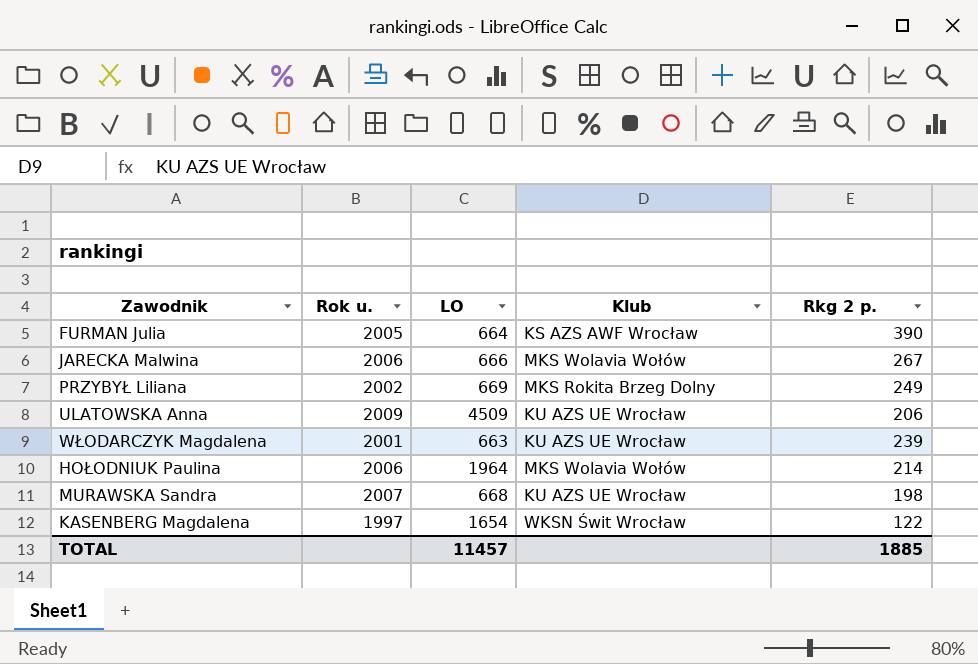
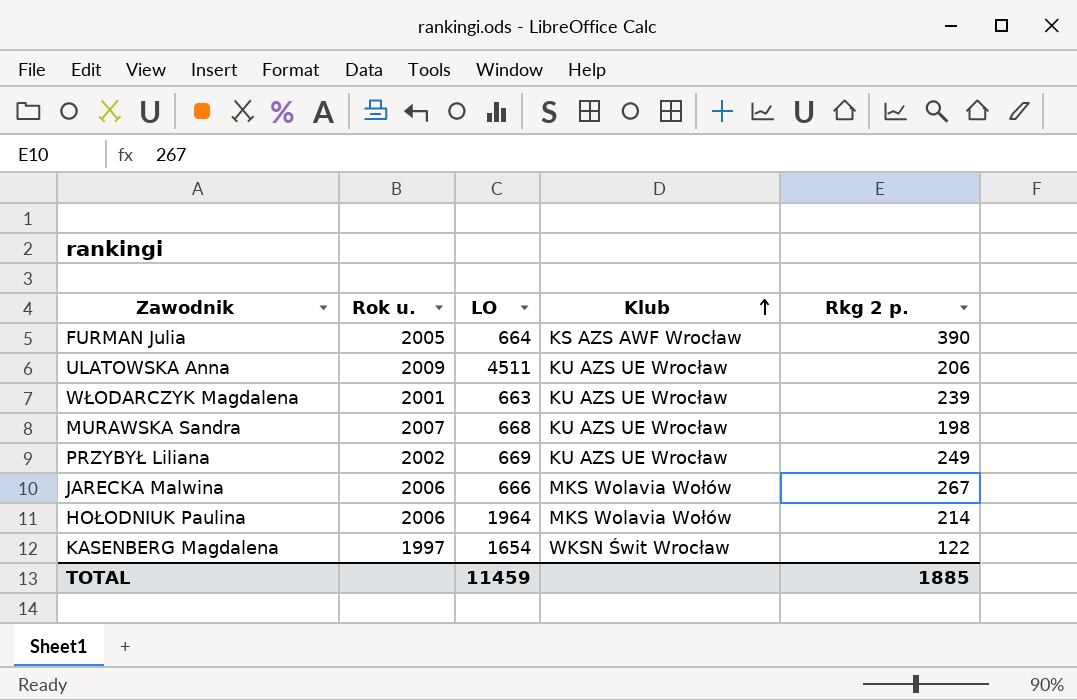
row order: none -> Klub ascending
ULATOWSKA Anna | LO: 4509 -> 4511
PRZYBYŁ Liliana | Klub: MKS Rokita Brzeg Dolny -> KU AZS UE Wrocław
TOTAL | LO: 11457 -> 11459

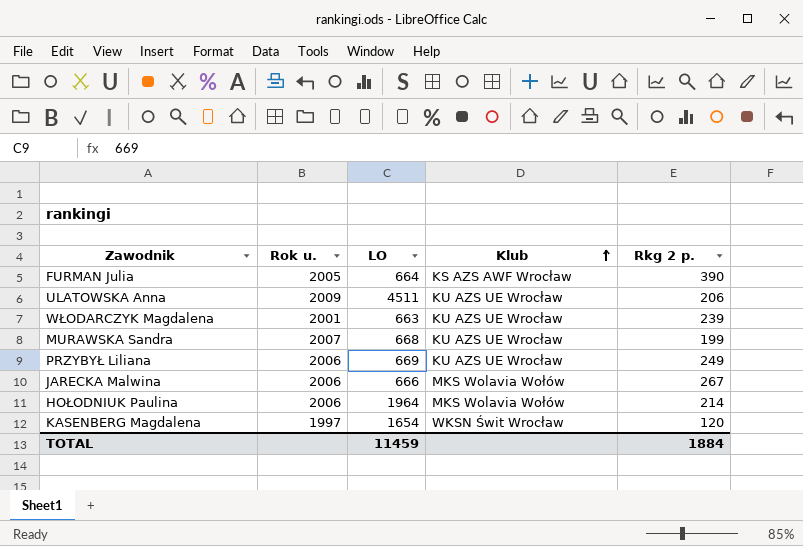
MURAWSKA Sandra | Rkg 2 p.: 198 -> 199
PRZYBYŁ Liliana | Rok u.: 2002 -> 2006
KASENBERG Magdalena | Rkg 2 p.: 122 -> 120
TOTAL | Rkg 2 p.: 1885 -> 1884

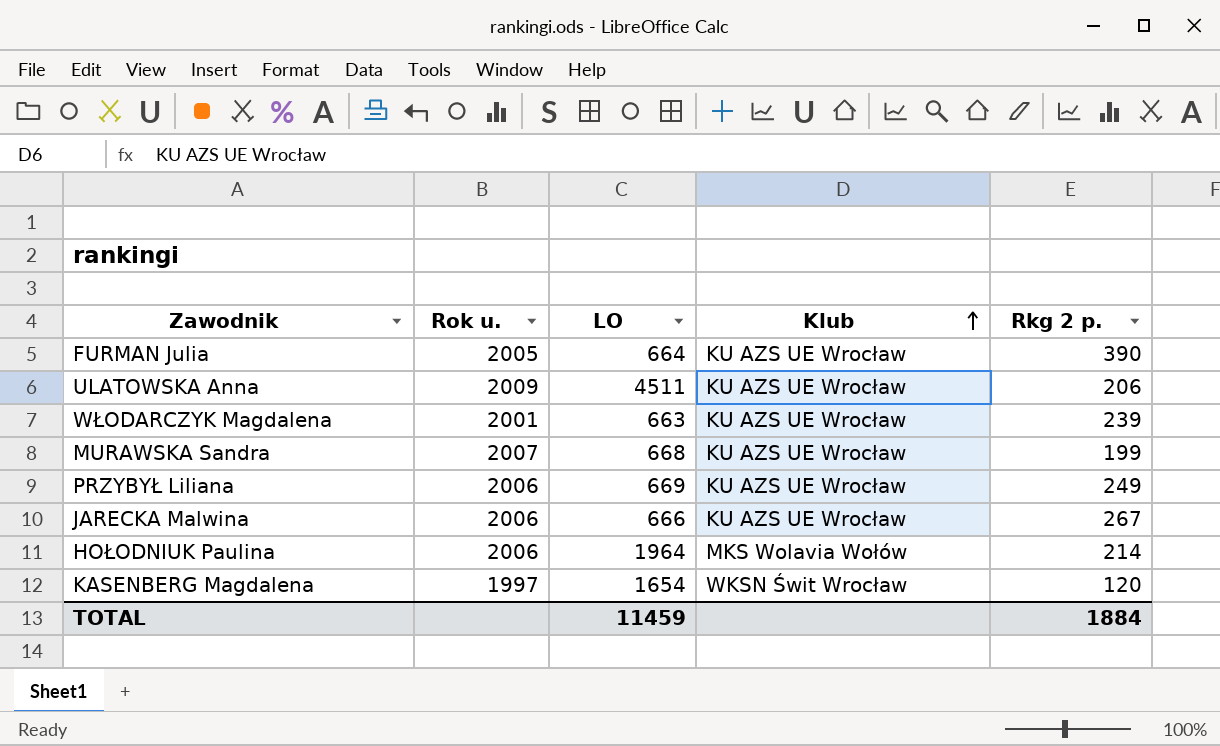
FURMAN Julia | Klub: KS AZS AWF Wrocław -> KU AZS UE Wrocław
JARECKA Malwina | Klub: MKS Wolavia Wołów -> KU AZS UE Wrocław

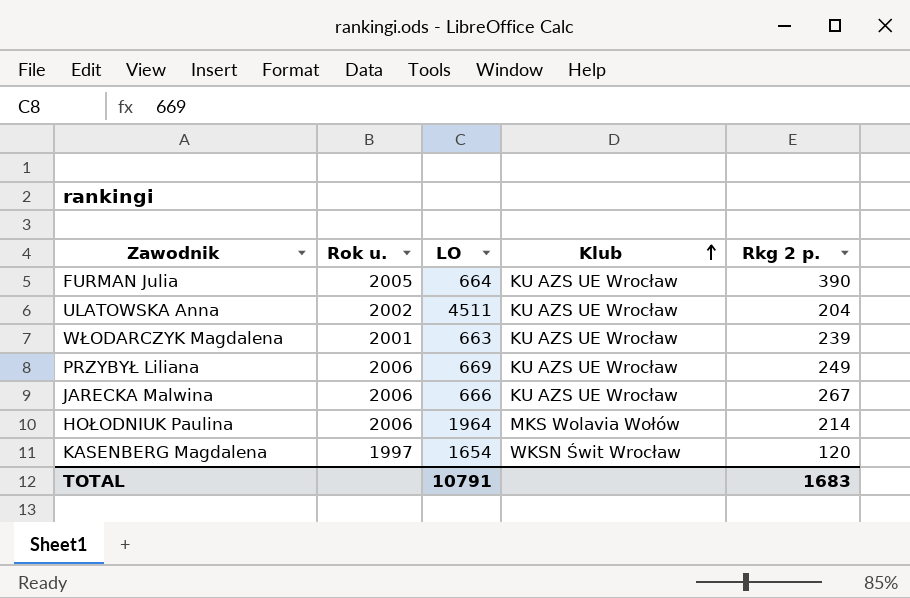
row MURAWSKA Sandra: 2007 | 668 | KU AZS UE Wrocław | 199 -> none
ULATOWSKA Anna | Rok u.: 2009 -> 2002
ULATOWSKA Anna | Rkg 2 p.: 206 -> 204
TOTAL | LO: 11459 -> 10791
TOTAL | Rkg 2 p.: 1884 -> 1683

